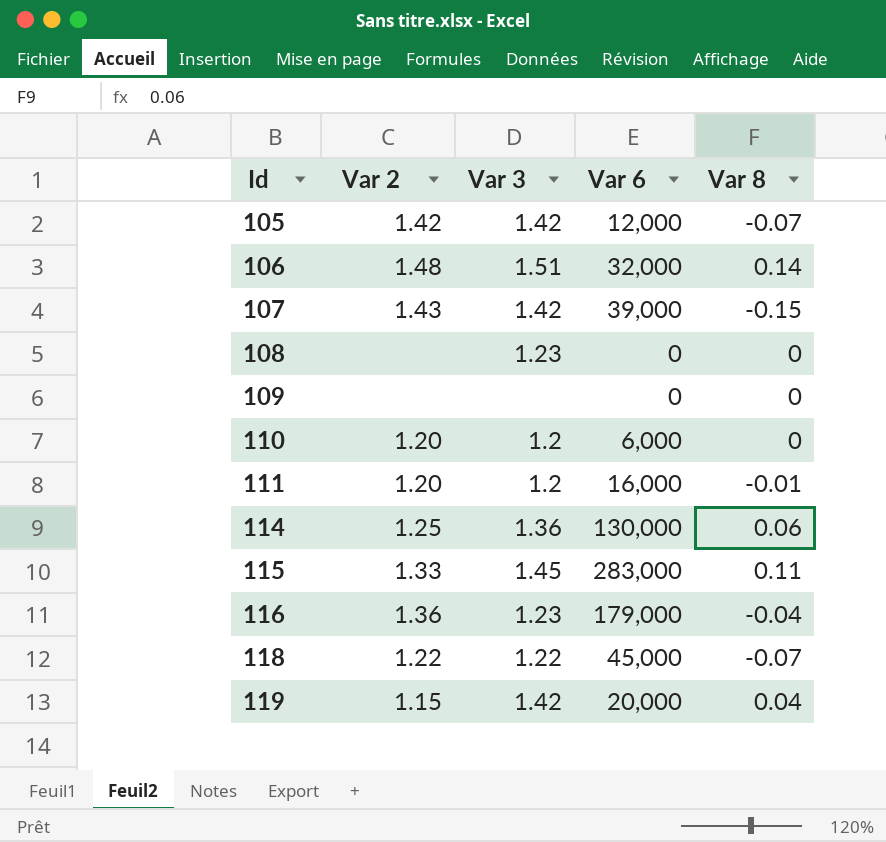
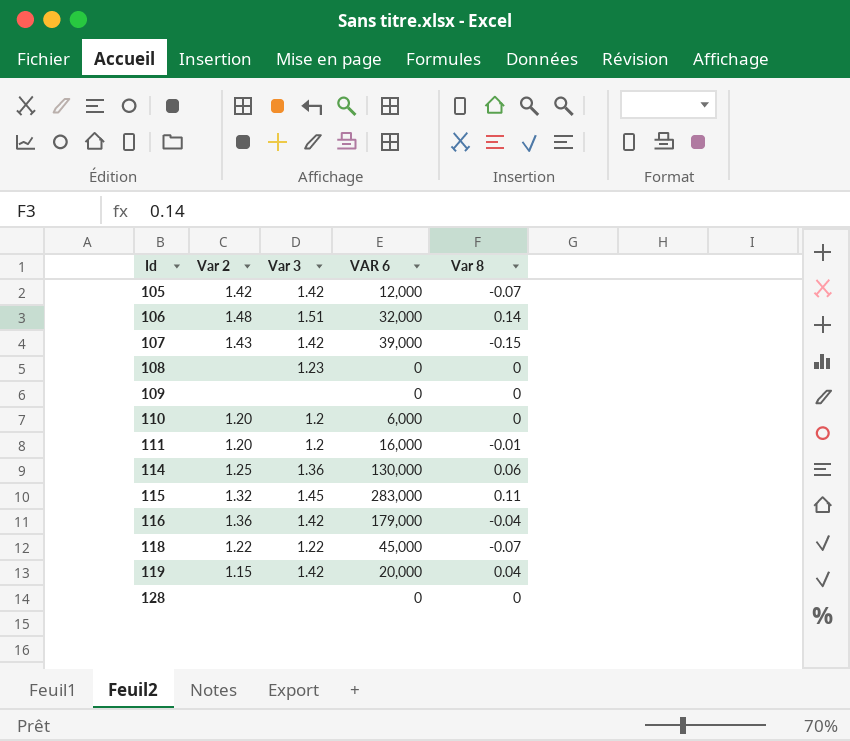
column name: Var 6 -> VAR 6
115 | Var 2: 1.33 -> 1.32
116 | Var 3: 1.23 -> 1.42
row 128: none -> none | none | 0 | 0

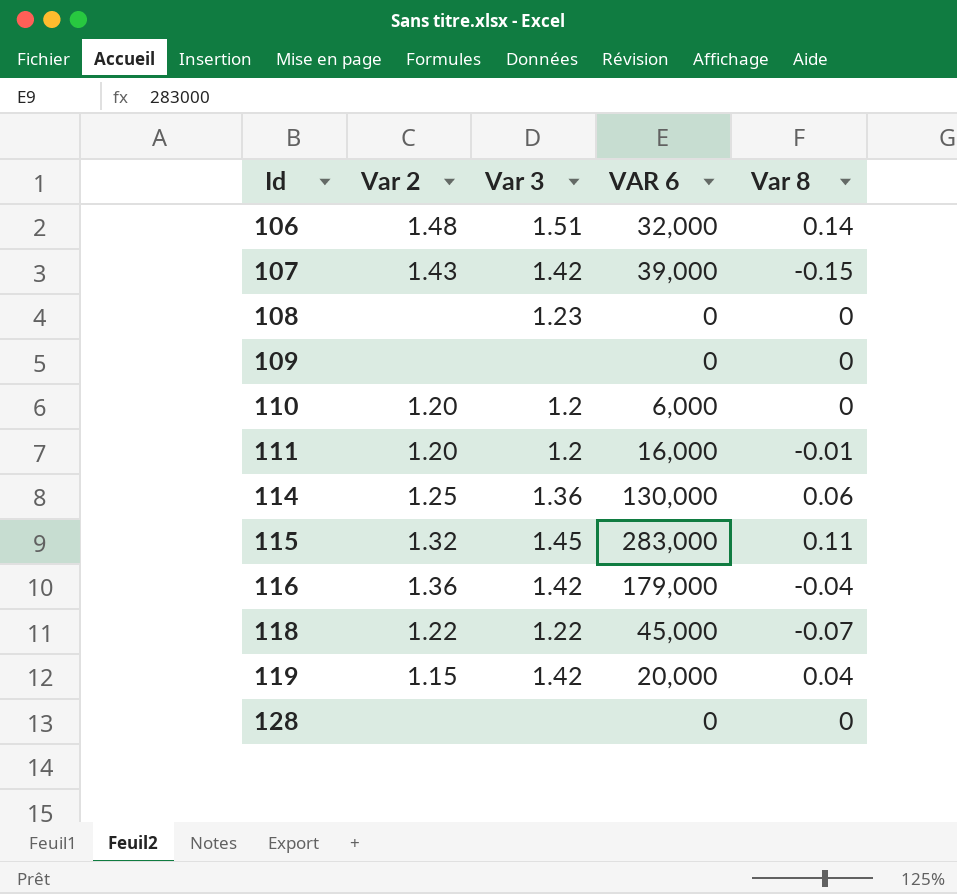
row 105: 1.42 | 1.42 | 12,000 | -0.07 -> none

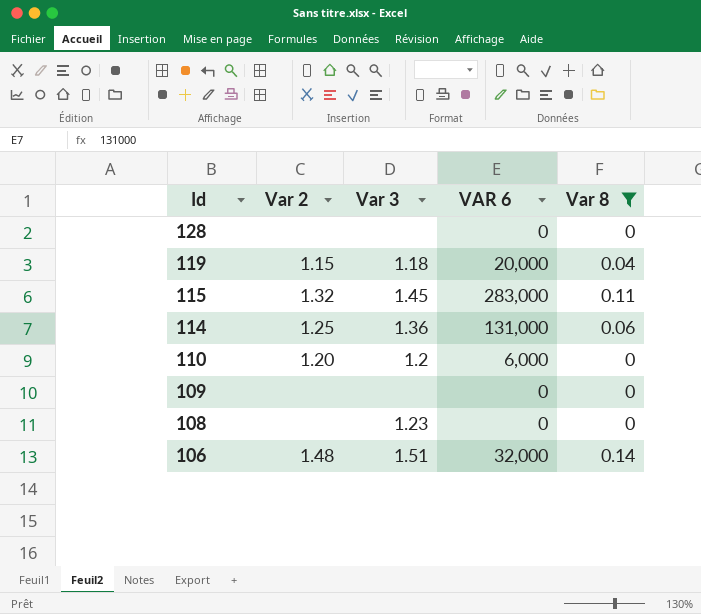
filter: none -> Var 8 >= 0
row order: Id ascending -> Id descending
119 | Var 3: 1.42 -> 1.18
114 | VAR 6: 130,000 -> 131,000

